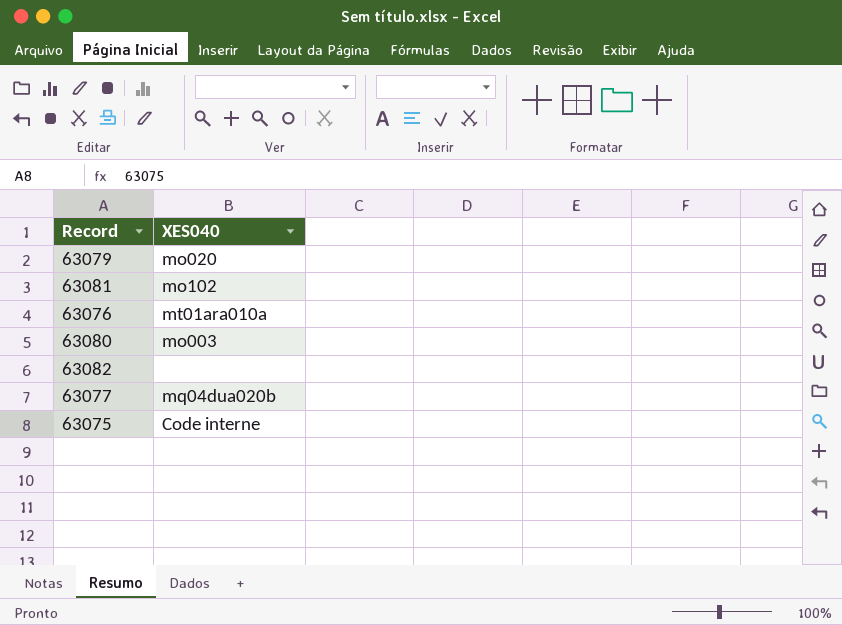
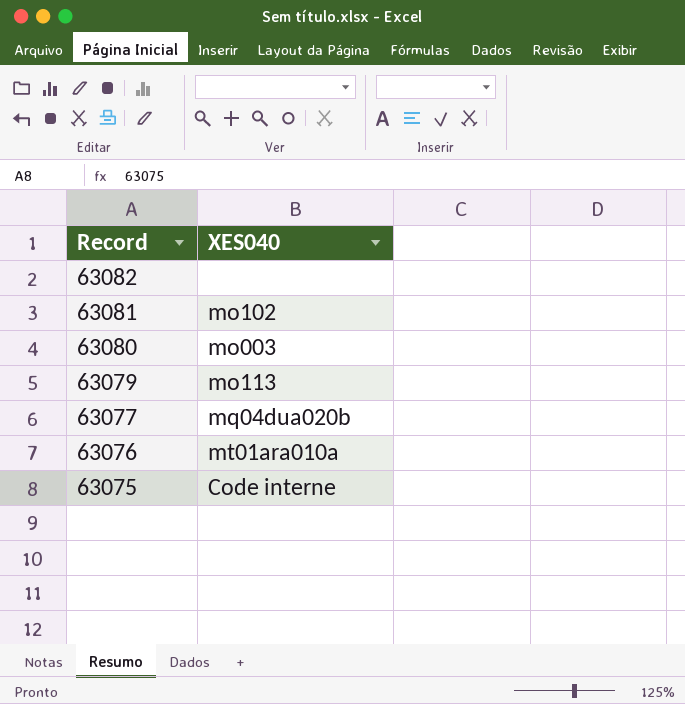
row order: none -> Record descending
63079 | XES040: mo020 -> mo113

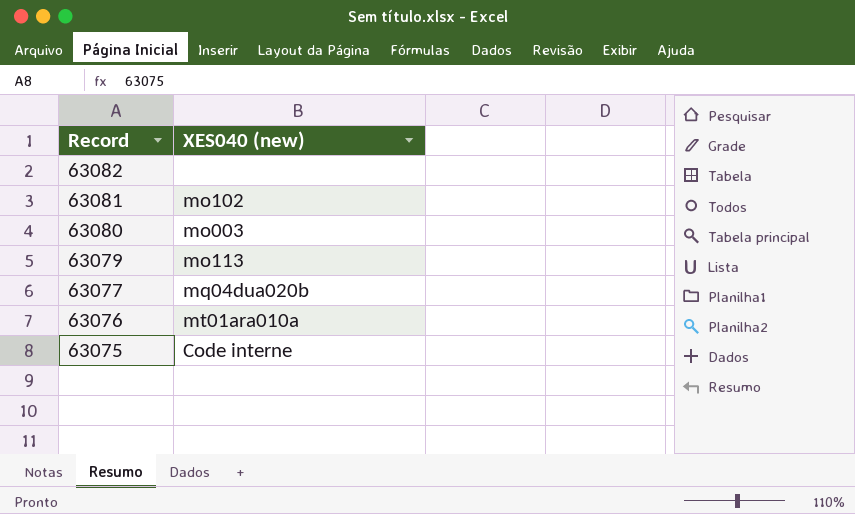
column name: XES040 -> XES040 (new)

